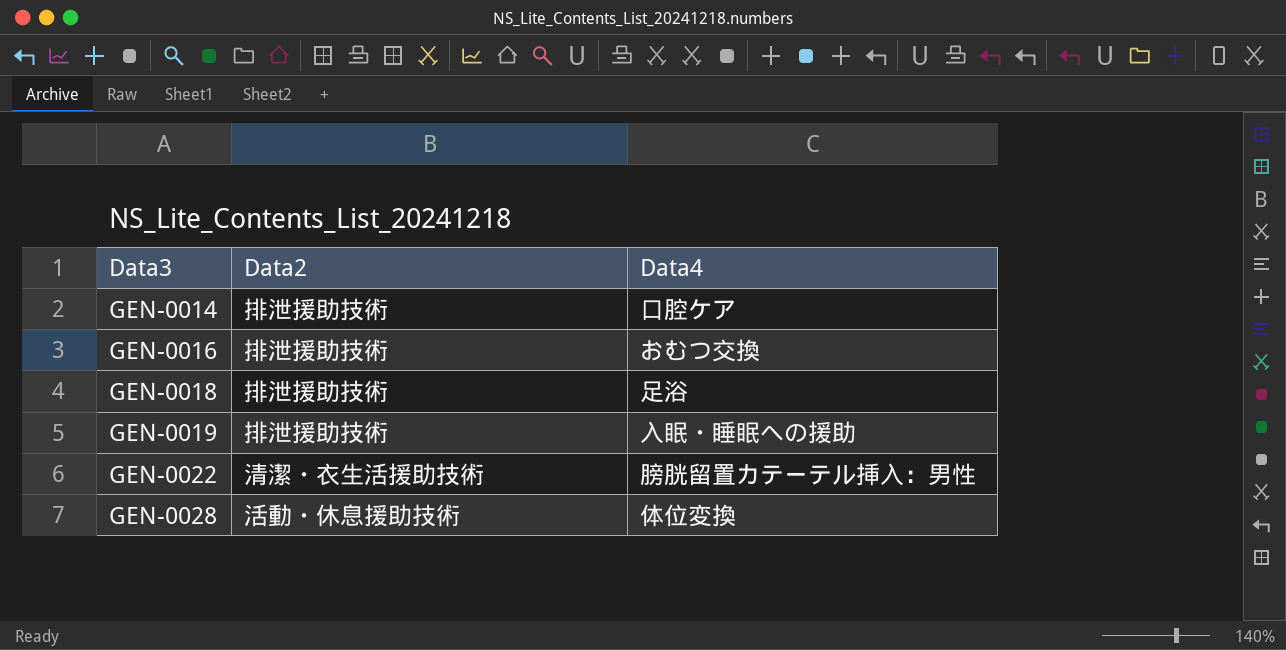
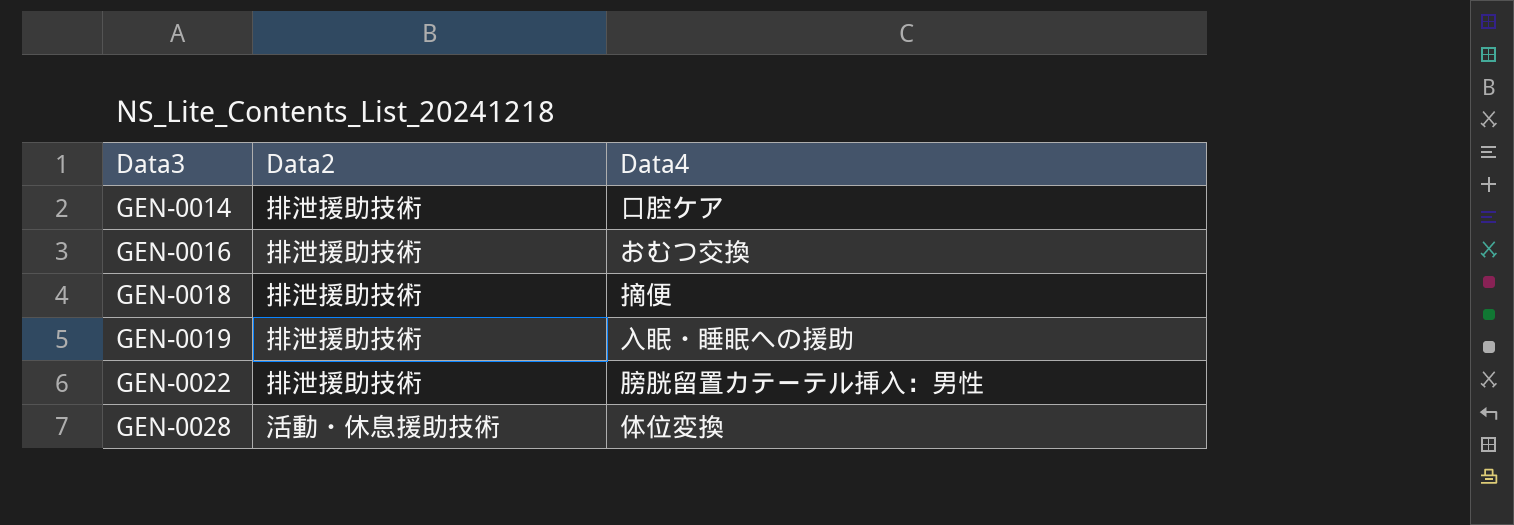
GEN-0018 | Data4: 足浴 -> 摘便
GEN-0022 | Data2: 清潔・衣生活援助技術 -> 排泄援助技術

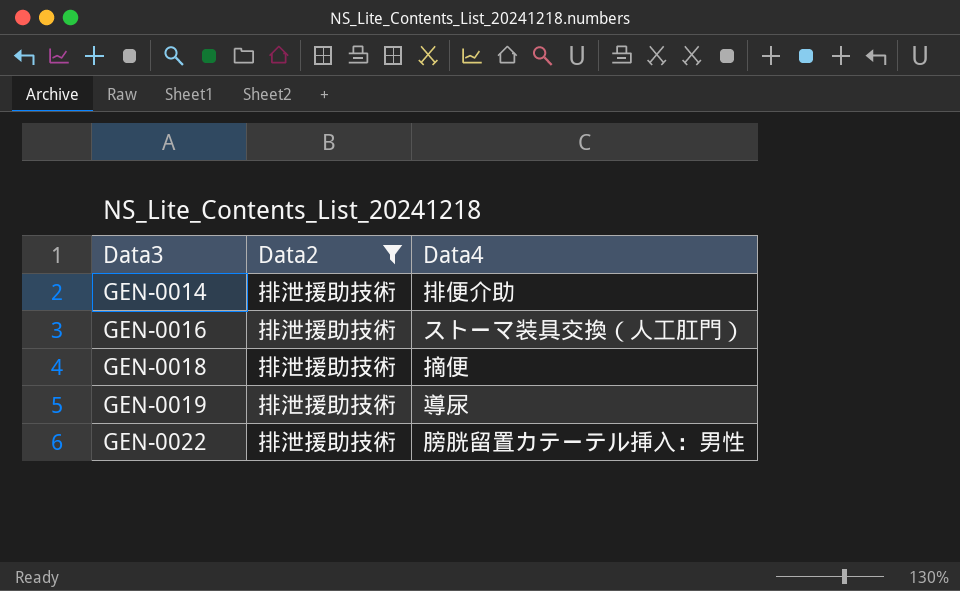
filter: none -> Data2 = 排泄援助技術
GEN-0014 | Data4: 口腔ケア -> 排便介助
GEN-0016 | Data4: おむつ交換 -> ストーマ装具交換（人工肛門）
GEN-0019 | Data4: 入眠・睡眠への援助 -> 導尿

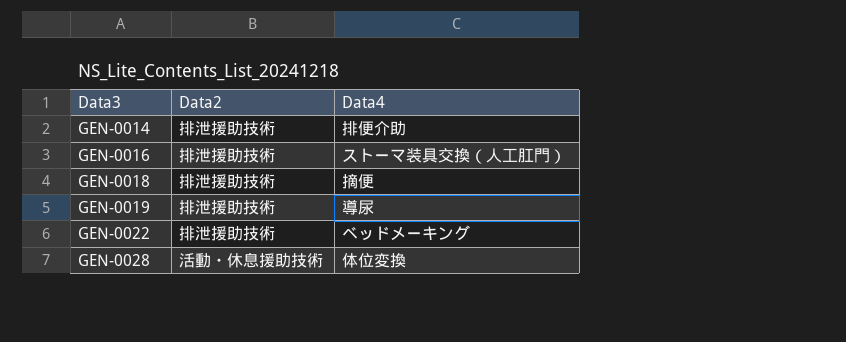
filter: Data2 = 排泄援助技術 -> none
GEN-0022 | Data4: 膀胱留置カテーテル挿入：男性 -> ベッドメーキング

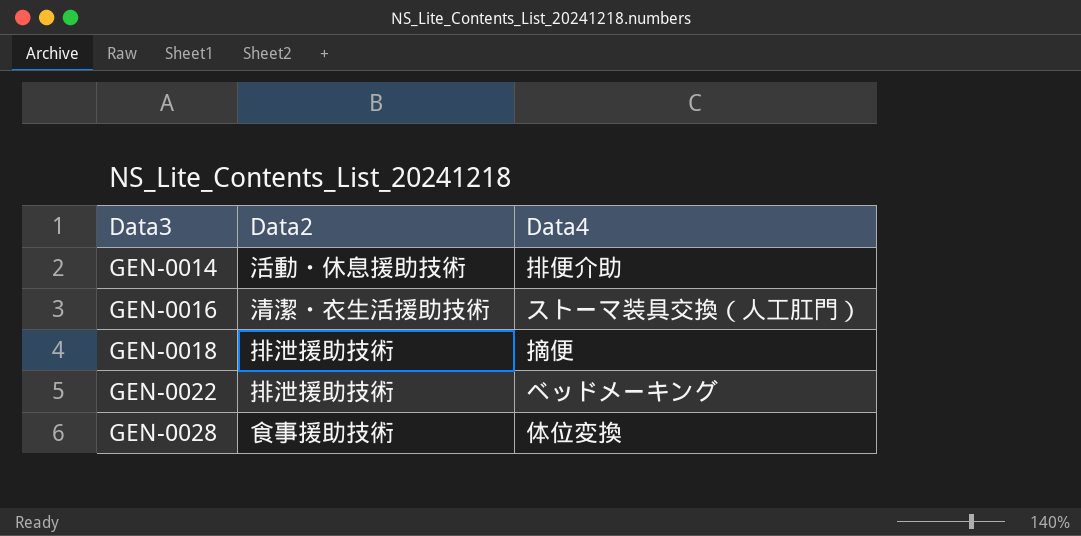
row GEN-0019: 排泄援助技術 | 導尿 -> none
GEN-0014 | Data2: 排泄援助技術 -> 活動・休息援助技術
GEN-0016 | Data2: 排泄援助技術 -> 清潔・衣生活援助技術
GEN-0028 | Data2: 活動・休息援助技術 -> 食事援助技術

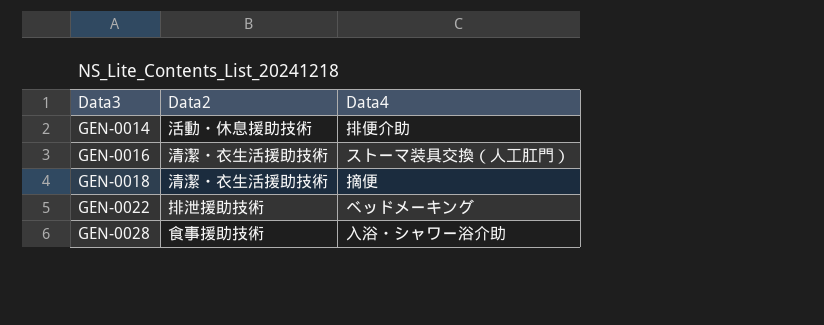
GEN-0018 | Data2: 排泄援助技術 -> 清潔・衣生活援助技術
GEN-0028 | Data4: 体位変換 -> 入浴・シャワー浴介助

